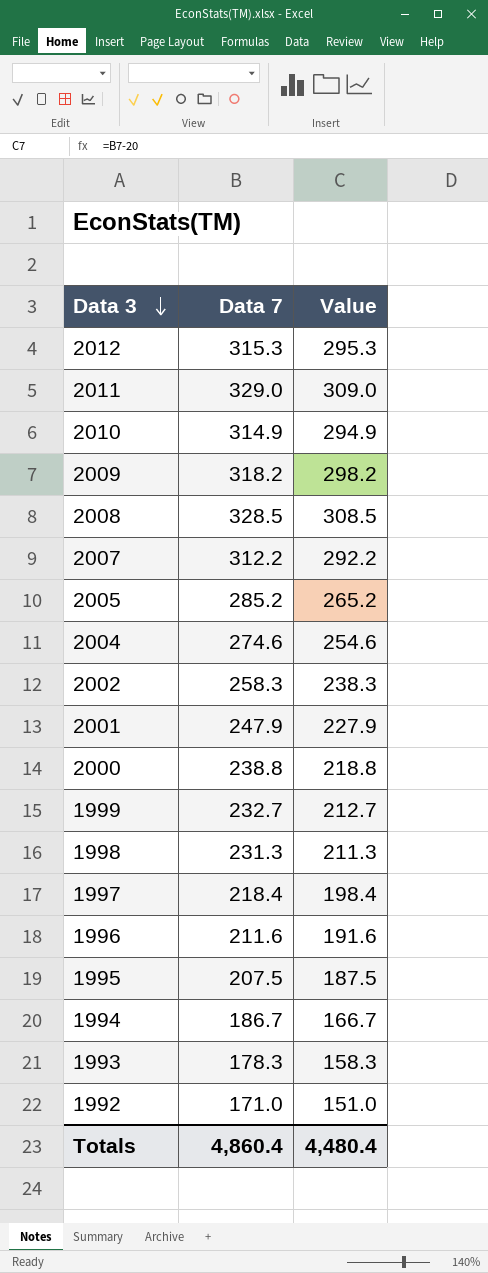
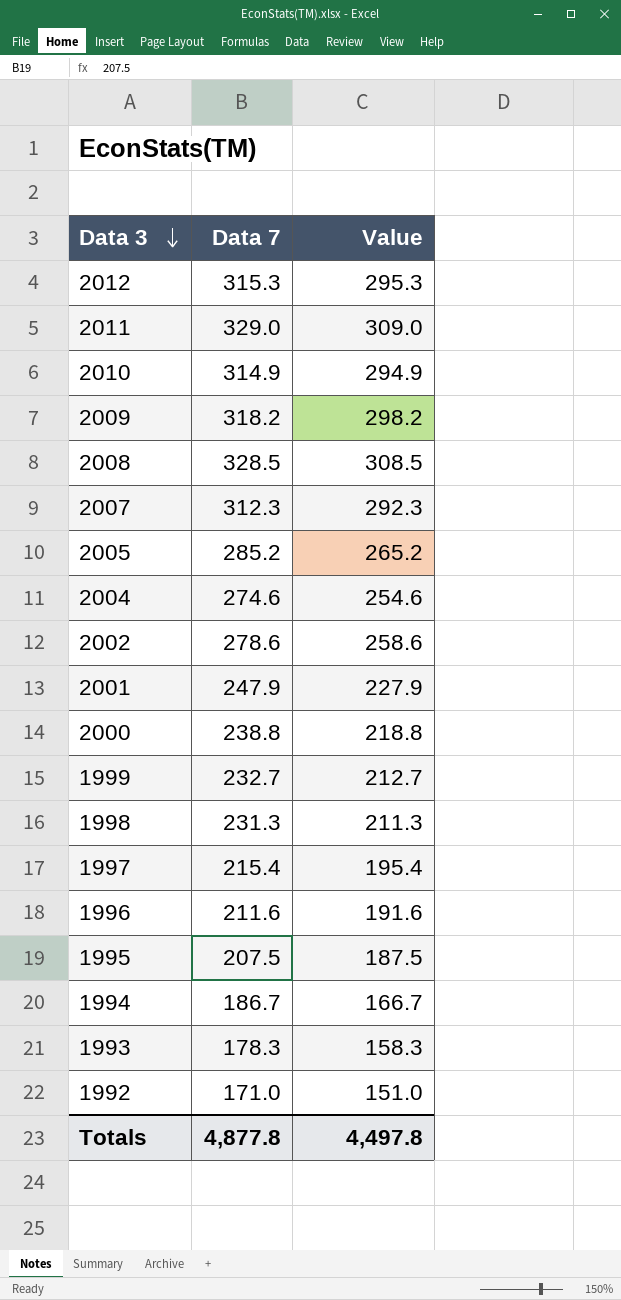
2007 | Data 7: 312.2 -> 312.3
2007 | Value: 292.2 -> 292.3
2002 | Data 7: 258.3 -> 278.6
2002 | Value: 238.3 -> 258.6
1997 | Data 7: 218.4 -> 215.4
1997 | Value: 198.4 -> 195.4
Totals | Data 7: 4,860.4 -> 4,877.8
Totals | Value: 4,480.4 -> 4,497.8

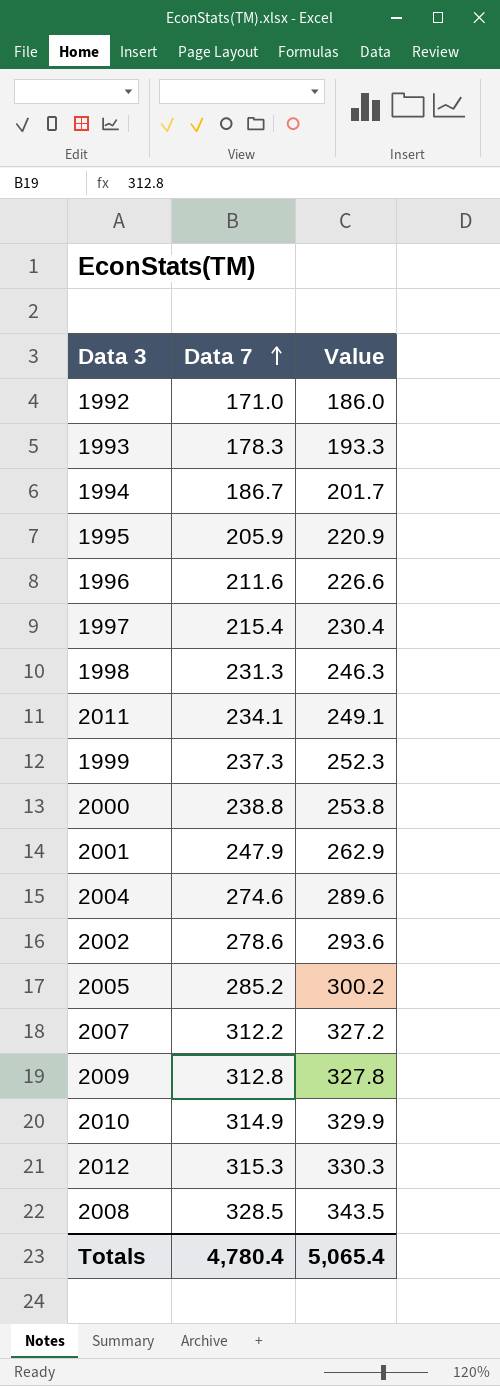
row order: Data 3 descending -> Data 7 ascending
column Value | formula: [Data 7] - 20 -> [Data 7] + 15
1995 | Data 7: 207.5 -> 205.9
2011 | Data 7: 329.0 -> 234.1
1999 | Data 7: 232.7 -> 237.3
2007 | Data 7: 312.3 -> 312.2
2009 | Data 7: 318.2 -> 312.8
Totals | Data 7: 4,877.8 -> 4,780.4
Totals | Value: 4,497.8 -> 5,065.4

